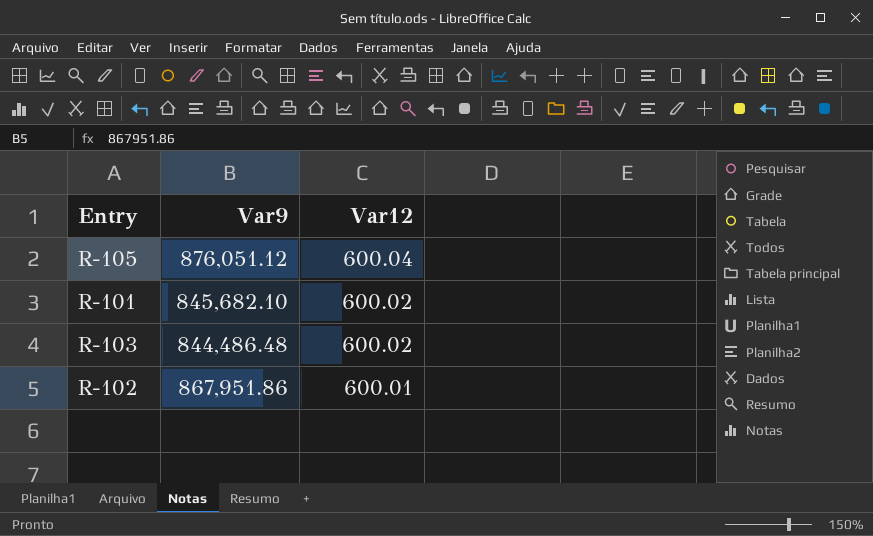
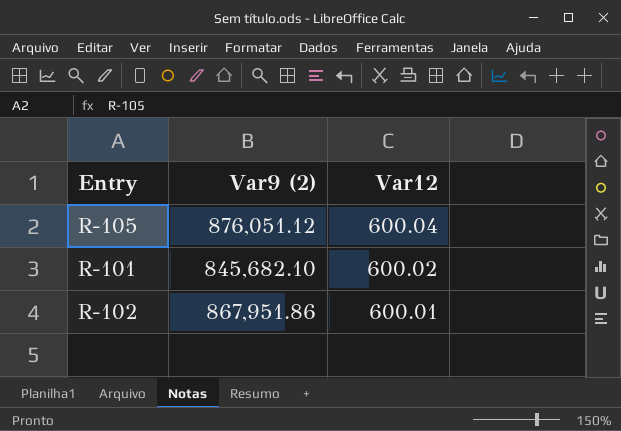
column name: Var9 -> Var9 (2)
row R-103: 844,486.48 | 600.02 -> none

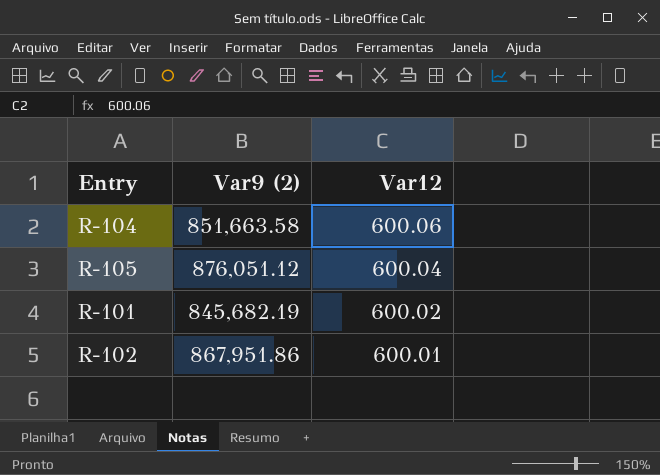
row R-104: none -> 851,663.58 | 600.06
R-101 | Var9 (2): 845,682.10 -> 845,682.19

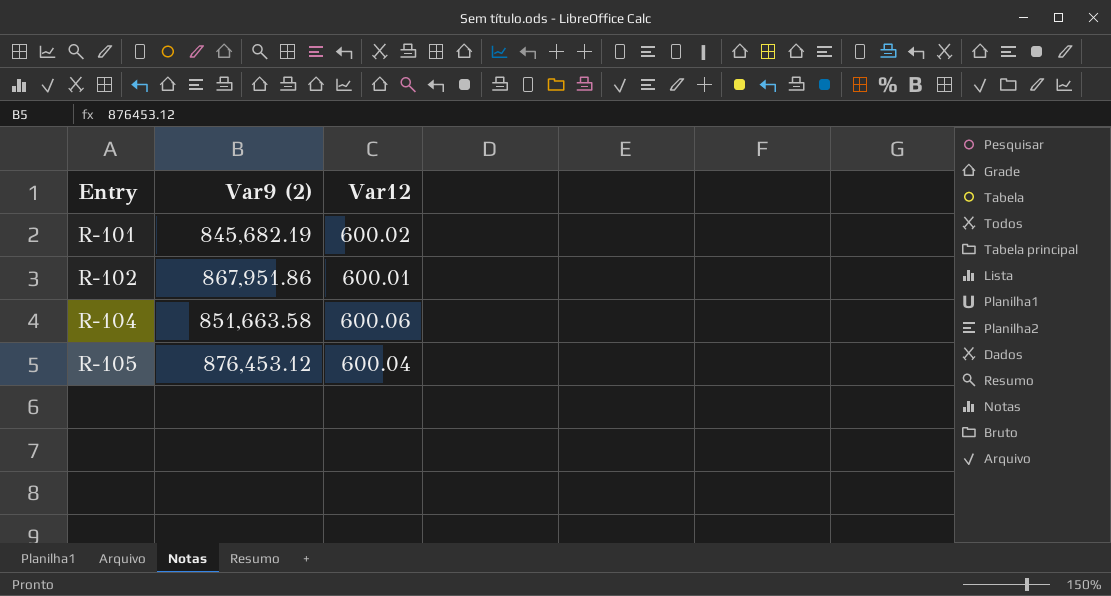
row order: Var12 descending -> Entry ascending
R-105 | Var9 (2): 876,051.12 -> 876,453.12

